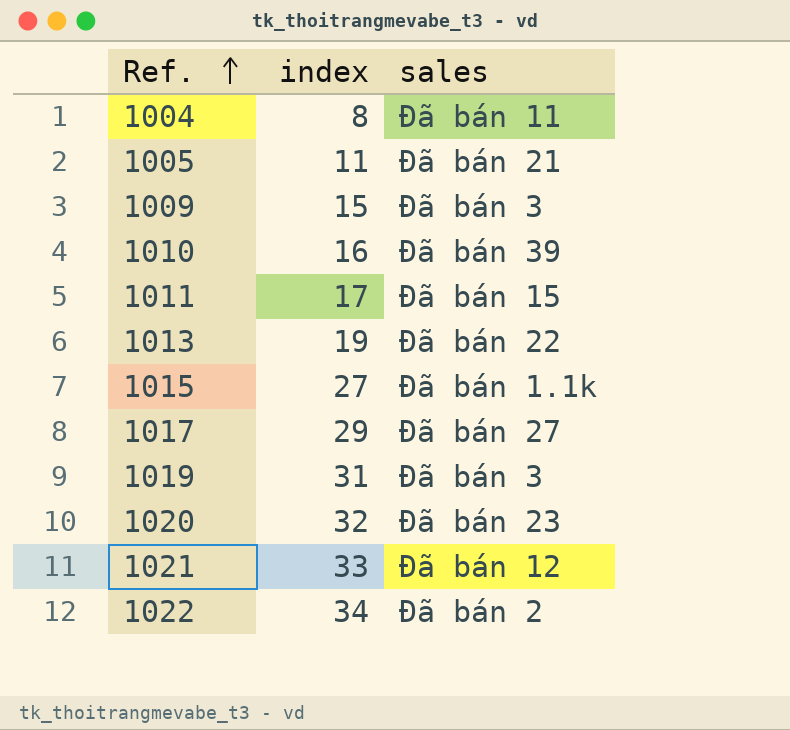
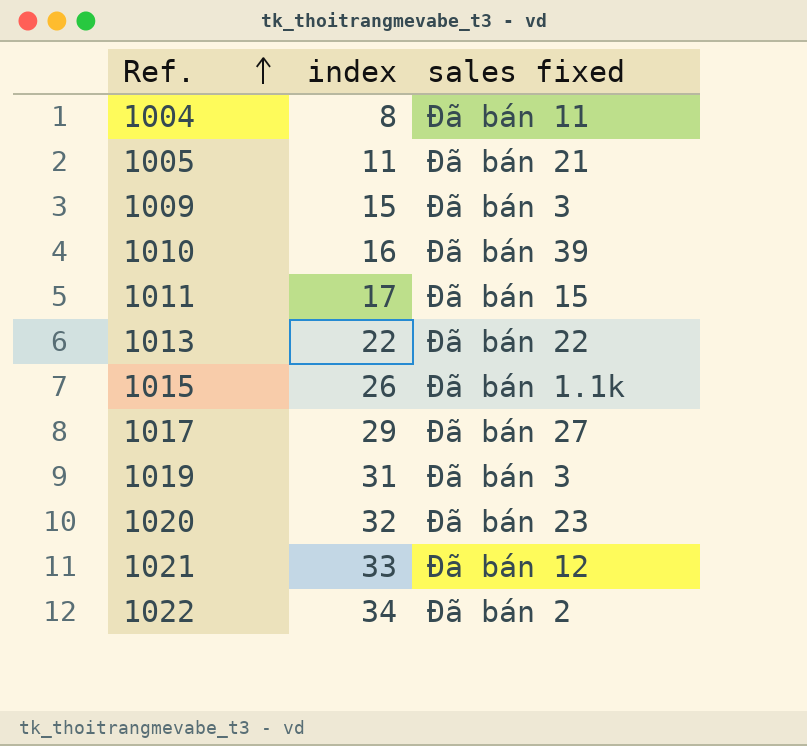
column name: sales -> sales fixed
1013 | index: 19 -> 22
1015 | index: 27 -> 26

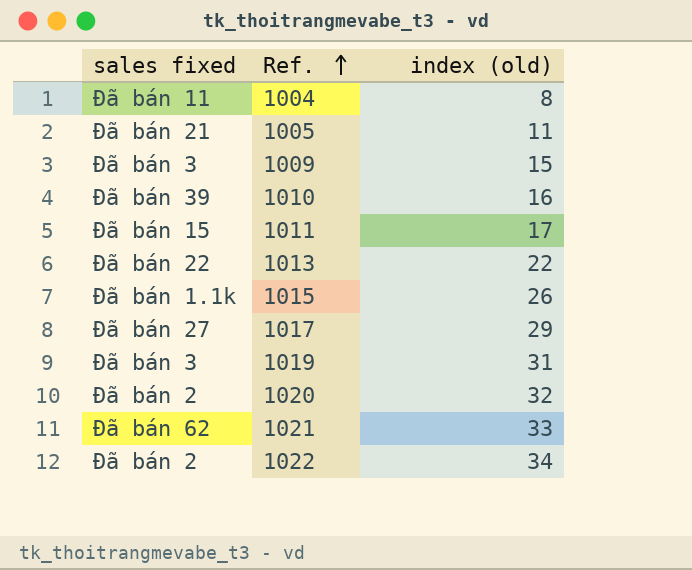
column sales fixed | position: 3 -> 1
column name: index -> index (old)
1020 | sales fixed: Đã bán 23 -> Đã bán 2
1021 | sales fixed: Đã bán 12 -> Đã bán 62

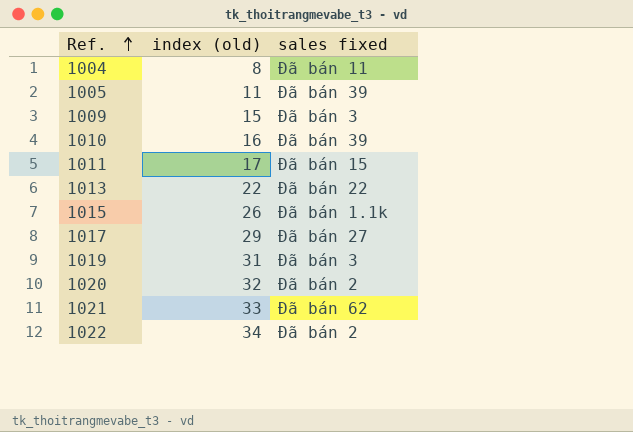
column sales fixed | position: 1 -> 3
1005 | sales fixed: Đã bán 21 -> Đã bán 39

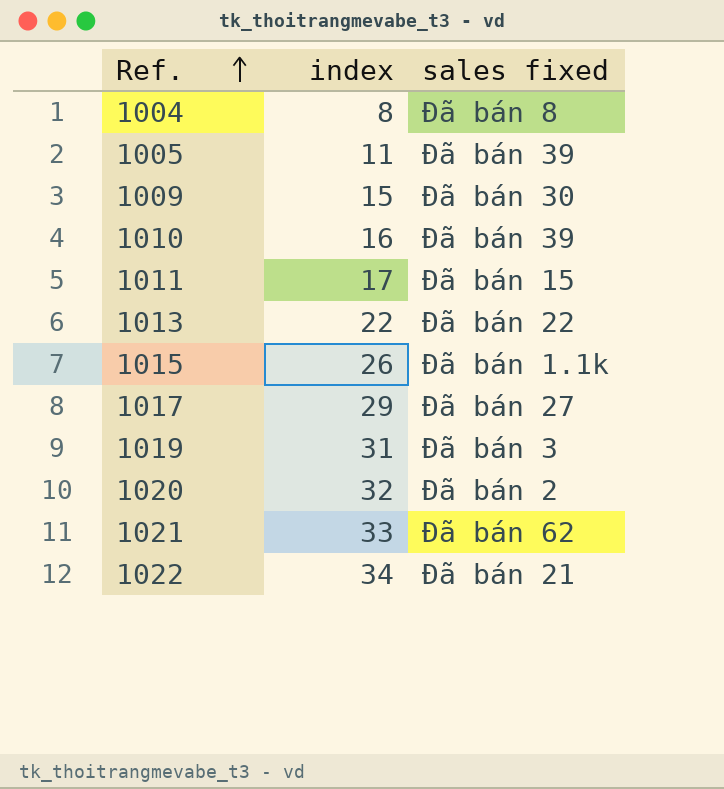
column name: index (old) -> index
1004 | sales fixed: Đã bán 11 -> Đã bán 8
1009 | sales fixed: Đã bán 3 -> Đã bán 30
1022 | sales fixed: Đã bán 2 -> Đã bán 21

